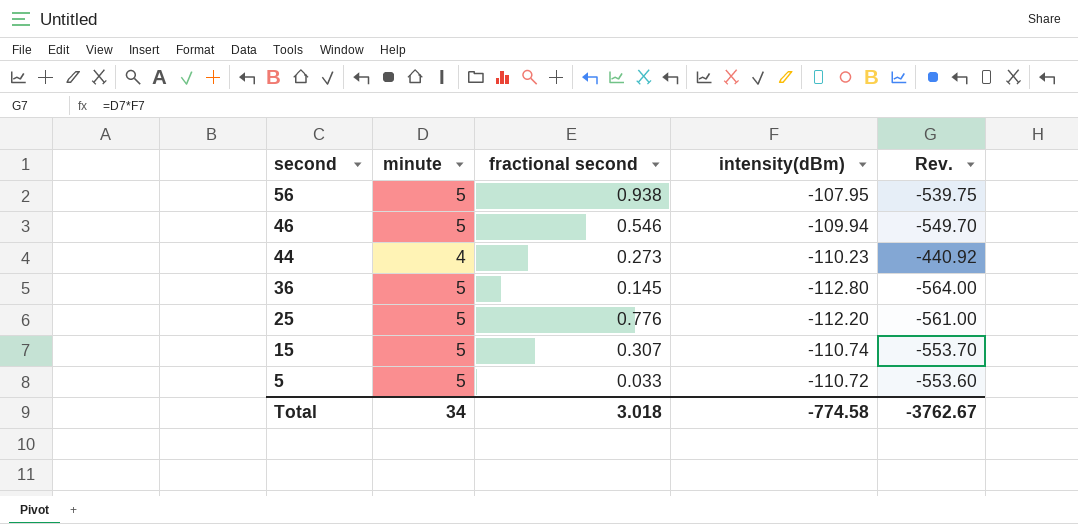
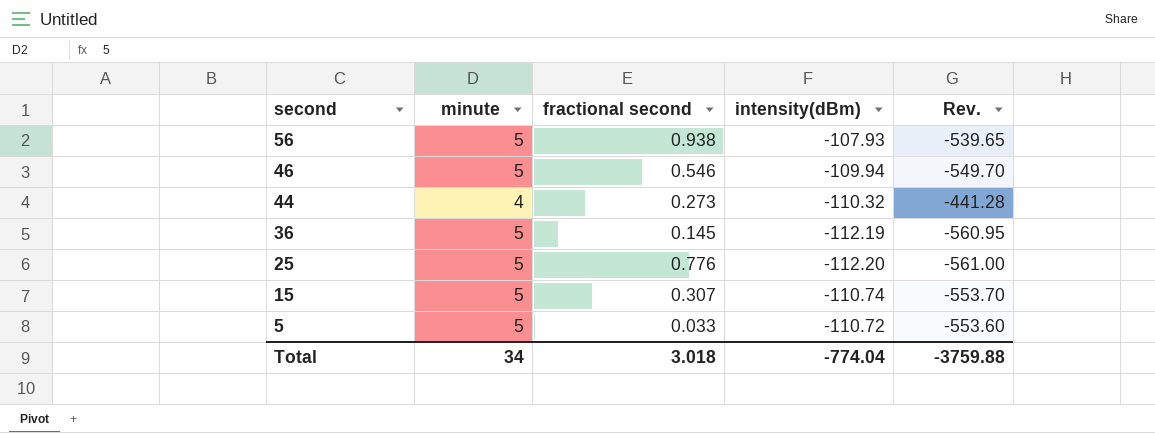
56 | intensity(dBm): -107.95 -> -107.93
56 | Rev.: -539.75 -> -539.65
44 | intensity(dBm): -110.23 -> -110.32
44 | Rev.: -440.92 -> -441.28
36 | intensity(dBm): -112.80 -> -112.19
36 | Rev.: -564.00 -> -560.95
Total | intensity(dBm): -774.58 -> -774.04
Total | Rev.: -3762.67 -> -3759.88

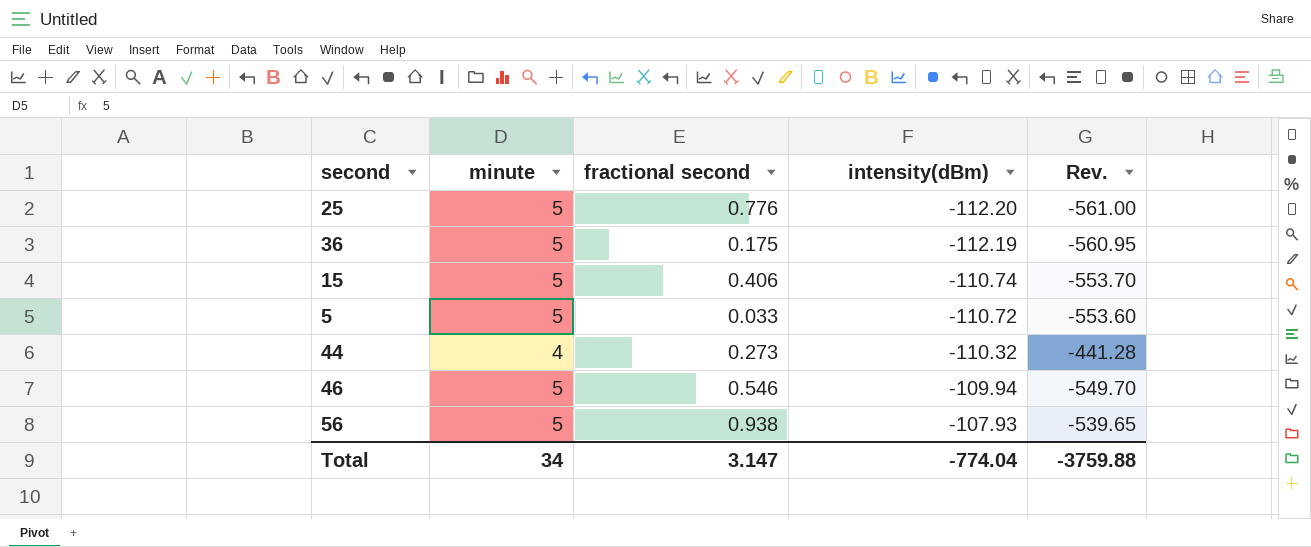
row order: second descending -> intensity(dBm) ascending
36 | fractional second: 0.145 -> 0.175
15 | fractional second: 0.307 -> 0.406
Total | fractional second: 3.018 -> 3.147

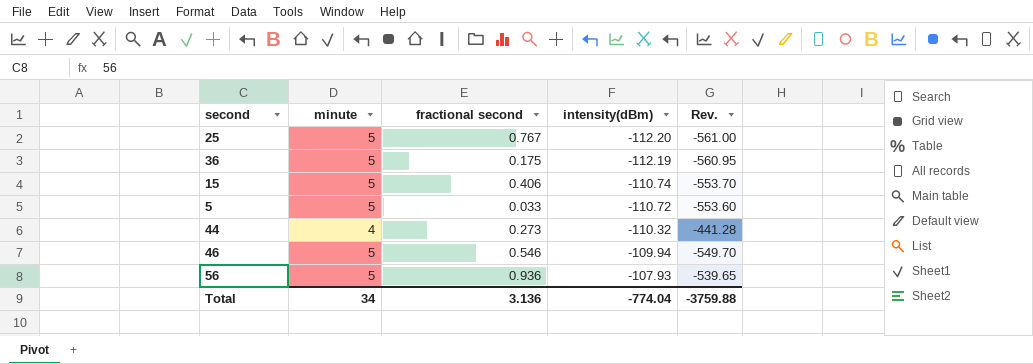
25 | fractional second: 0.776 -> 0.767
56 | fractional second: 0.938 -> 0.936
Total | fractional second: 3.147 -> 3.136

